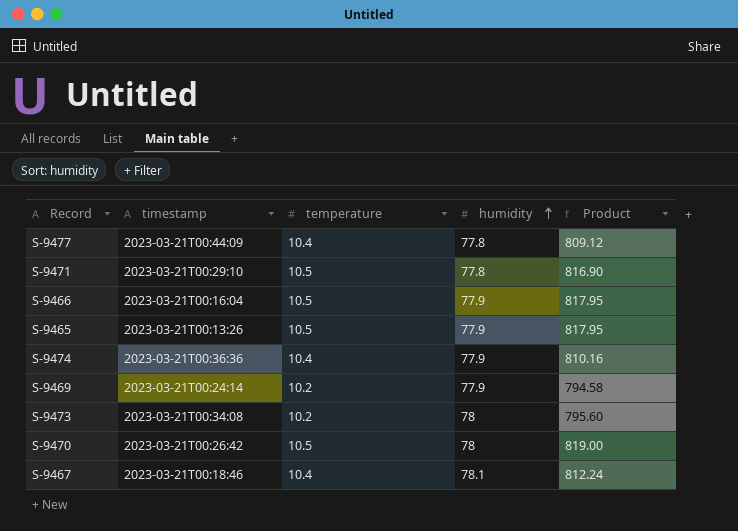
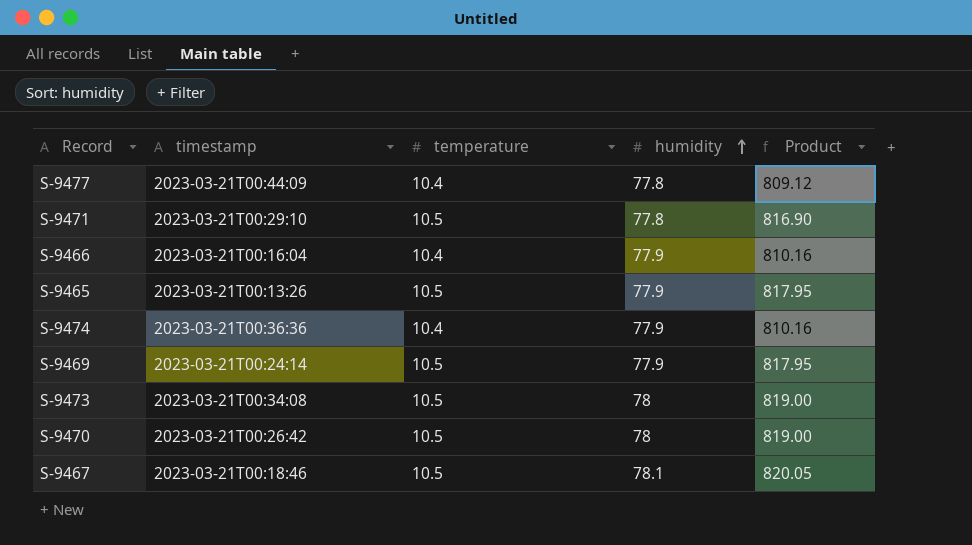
S-9466 | temperature: 10.5 -> 10.4
S-9466 | Product: 817.95 -> 810.16
S-9469 | temperature: 10.2 -> 10.5
S-9469 | Product: 794.58 -> 817.95
S-9473 | temperature: 10.2 -> 10.5
S-9473 | Product: 795.60 -> 819.00
S-9467 | temperature: 10.4 -> 10.5
S-9467 | Product: 812.24 -> 820.05

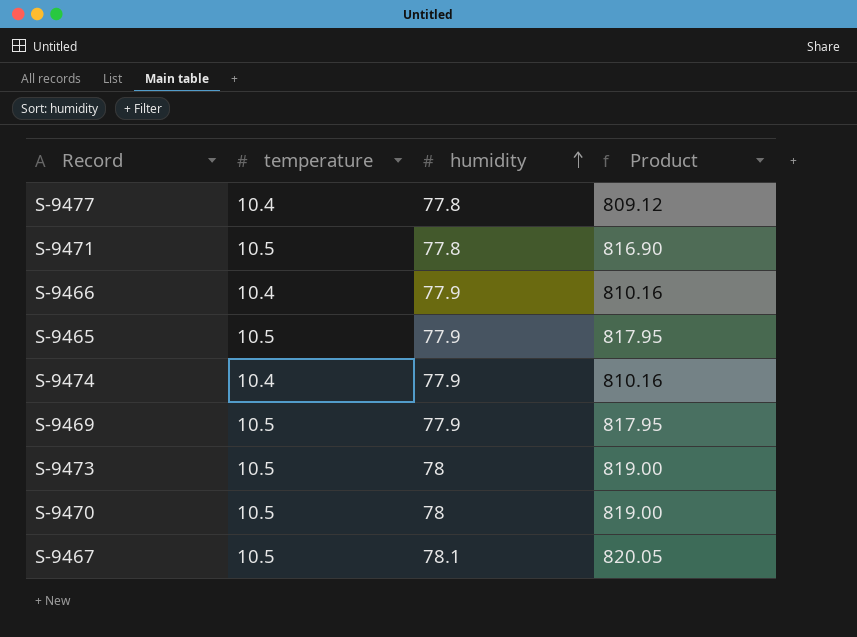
column timestamp | position: 2 -> none

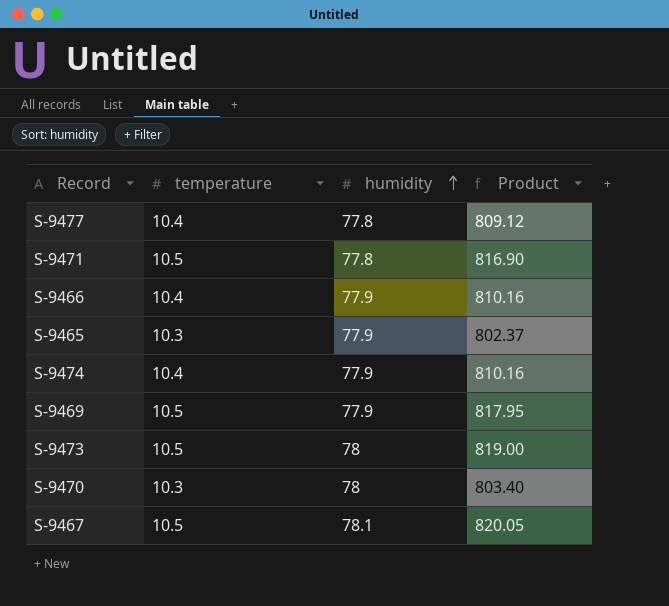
S-9465 | temperature: 10.5 -> 10.3
S-9465 | Product: 817.95 -> 802.37
S-9470 | temperature: 10.5 -> 10.3
S-9470 | Product: 819.00 -> 803.40

